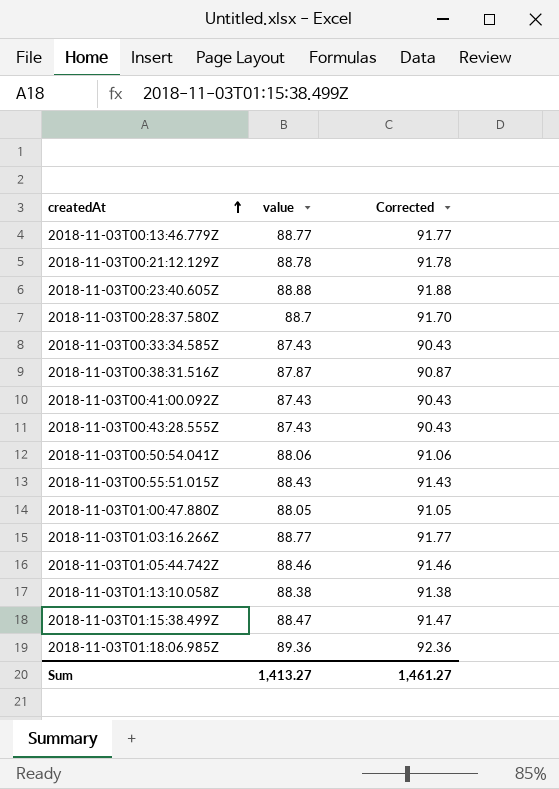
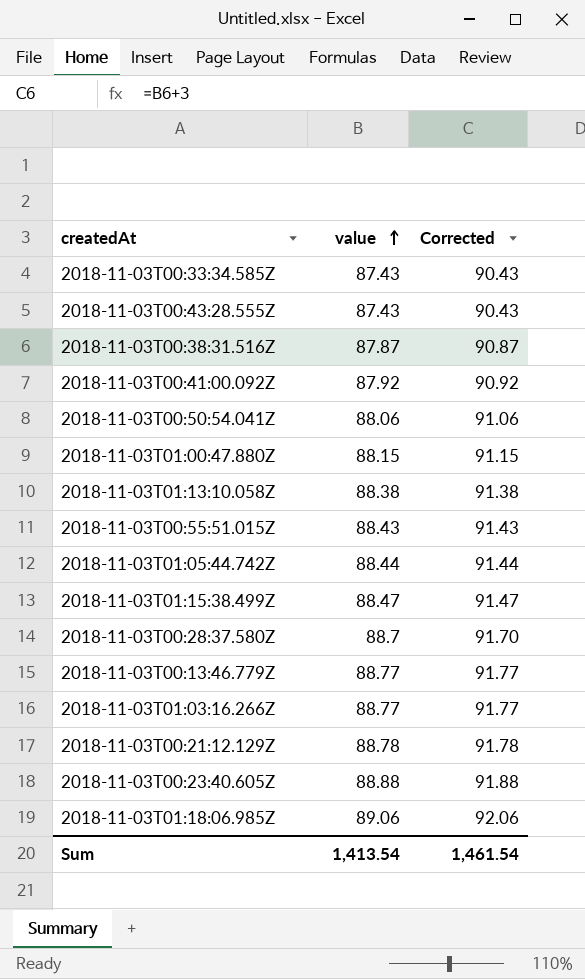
row order: createdAt ascending -> value ascending
2018-11-03T00:41:00.092Z | value: 87.43 -> 87.92
2018-11-03T00:41:00.092Z | Corrected: 90.43 -> 90.92
2018-11-03T01:00:47.880Z | value: 88.05 -> 88.15
2018-11-03T01:00:47.880Z | Corrected: 91.05 -> 91.15
2018-11-03T01:05:44.742Z | value: 88.46 -> 88.44
2018-11-03T01:05:44.742Z | Corrected: 91.46 -> 91.44
2018-11-03T01:18:06.985Z | value: 89.36 -> 89.06
2018-11-03T01:18:06.985Z | Corrected: 92.36 -> 92.06
Sum | value: 1,413.27 -> 1,413.54
Sum | Corrected: 1,461.27 -> 1,461.54

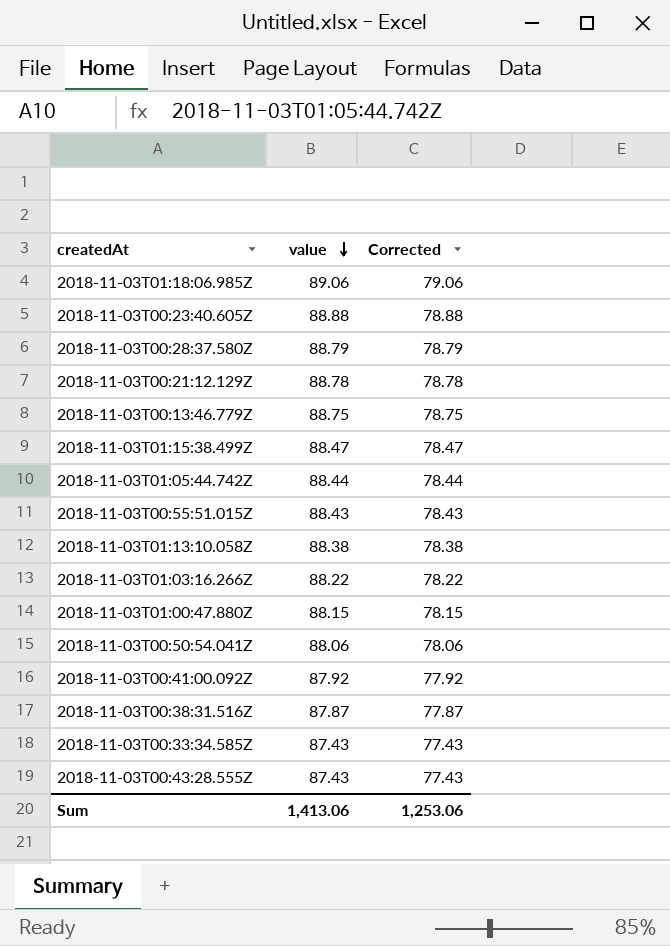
row order: value ascending -> value descending
column Corrected | formula: [value] + 3 -> [value] - 10
2018-11-03T00:28:37.580Z | value: 88.7 -> 88.79
2018-11-03T00:13:46.779Z | value: 88.77 -> 88.75
2018-11-03T01:03:16.266Z | value: 88.77 -> 88.22
Sum | value: 1,413.54 -> 1,413.06
Sum | Corrected: 1,461.54 -> 1,253.06

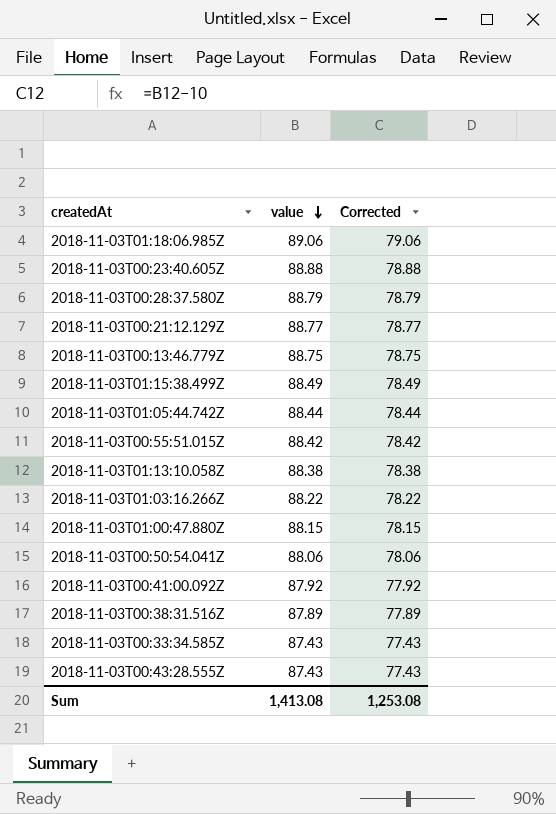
2018-11-03T00:21:12.129Z | value: 88.78 -> 88.77
2018-11-03T00:21:12.129Z | Corrected: 78.78 -> 78.77
2018-11-03T01:15:38.499Z | value: 88.47 -> 88.49
2018-11-03T01:15:38.499Z | Corrected: 78.47 -> 78.49
2018-11-03T00:55:51.015Z | value: 88.43 -> 88.42
2018-11-03T00:55:51.015Z | Corrected: 78.43 -> 78.42
2018-11-03T00:38:31.516Z | value: 87.87 -> 87.89
2018-11-03T00:38:31.516Z | Corrected: 77.87 -> 77.89
Sum | value: 1,413.06 -> 1,413.08
Sum | Corrected: 1,253.06 -> 1,253.08

